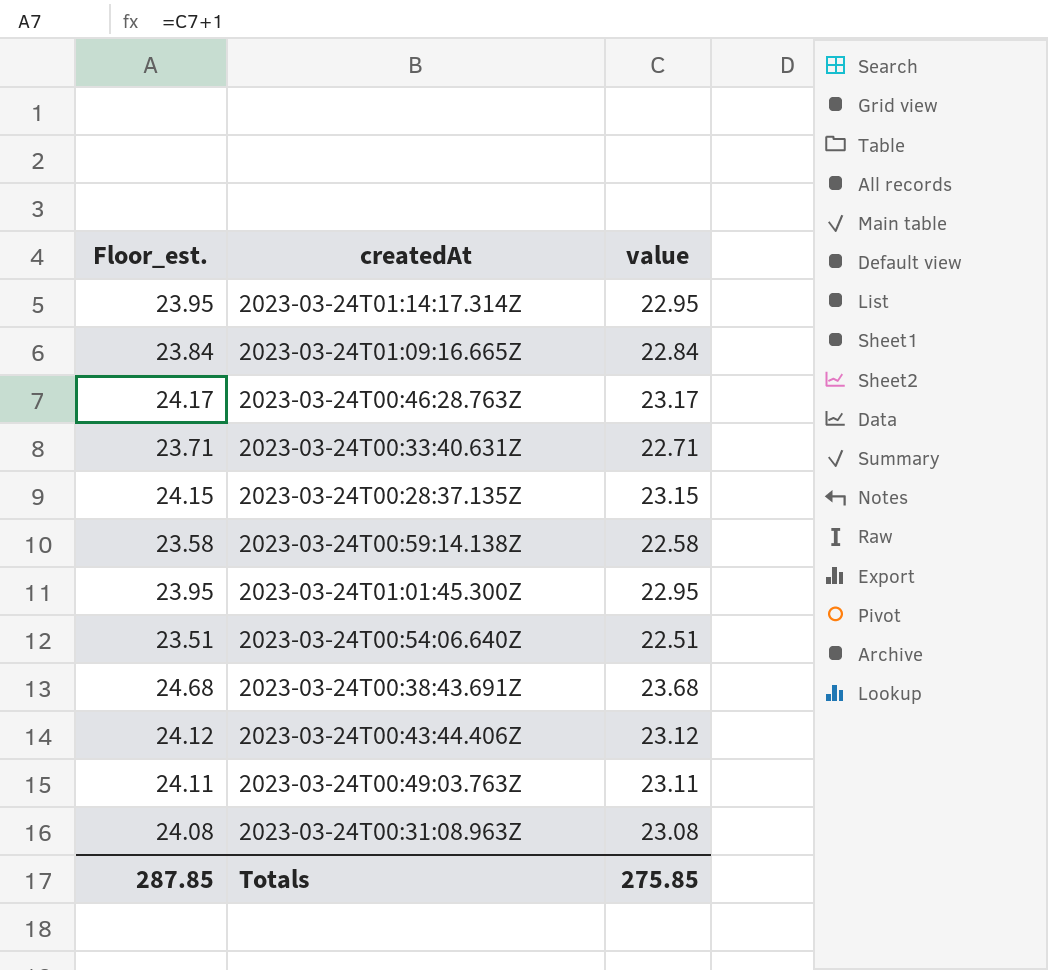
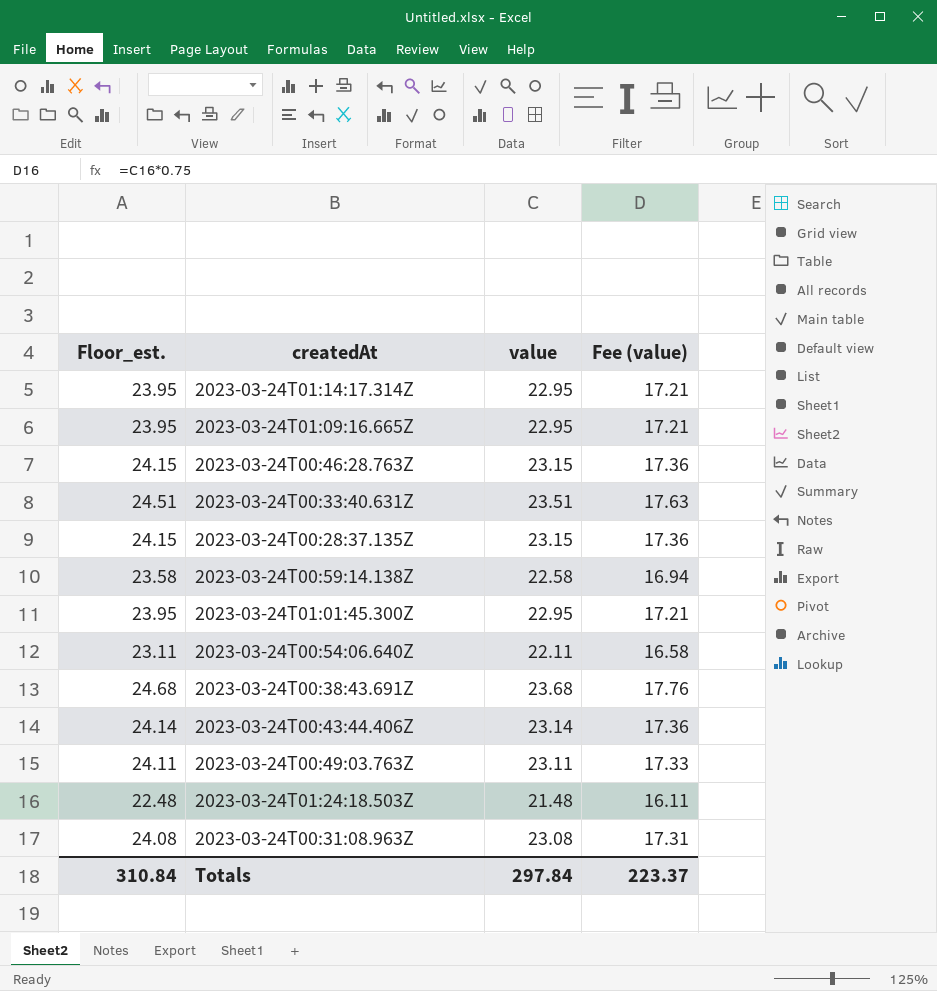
column Fee (value) | formula: none -> [value] * 0.75
2023-03-24T01:09:16.665Z | Floor_est.: 23.84 -> 23.95
2023-03-24T01:09:16.665Z | value: 22.84 -> 22.95
2023-03-24T00:46:28.763Z | Floor_est.: 24.17 -> 24.15
2023-03-24T00:46:28.763Z | value: 23.17 -> 23.15
2023-03-24T00:33:40.631Z | Floor_est.: 23.71 -> 24.51
2023-03-24T00:33:40.631Z | value: 22.71 -> 23.51
2023-03-24T00:54:06.640Z | Floor_est.: 23.51 -> 23.11
2023-03-24T00:54:06.640Z | value: 22.51 -> 22.11
2023-03-24T00:43:44.406Z | Floor_est.: 24.12 -> 24.14
2023-03-24T00:43:44.406Z | value: 23.12 -> 23.14
row 2023-03-24T01:24:18.503Z: none -> 22.48 | 21.48 | 16.11
Totals | Floor_est.: 287.85 -> 310.84
Totals | value: 275.85 -> 297.84

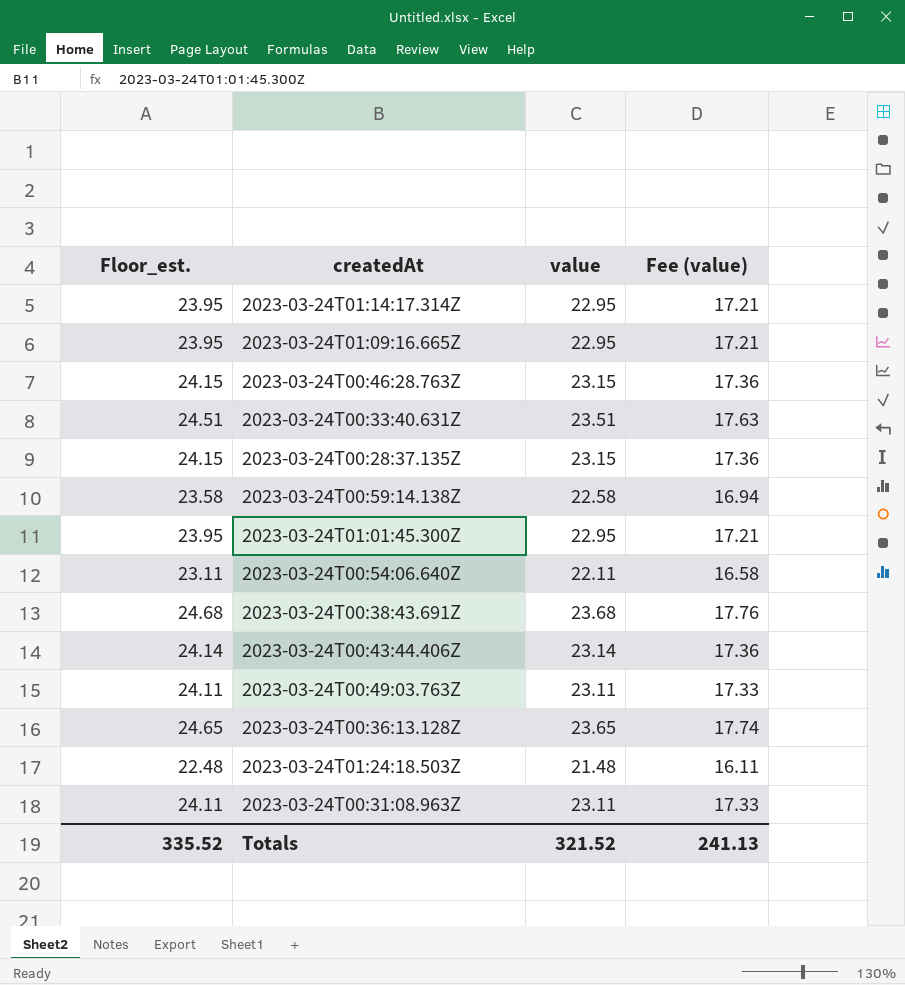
row 2023-03-24T00:36:13.128Z: none -> 24.65 | 23.65 | 17.74
2023-03-24T00:31:08.963Z | Floor_est.: 24.08 -> 24.11
2023-03-24T00:31:08.963Z | value: 23.08 -> 23.11
2023-03-24T00:31:08.963Z | Fee (value): 17.31 -> 17.33
Totals | Floor_est.: 310.84 -> 335.52
Totals | value: 297.84 -> 321.52
Totals | Fee (value): 223.37 -> 241.13

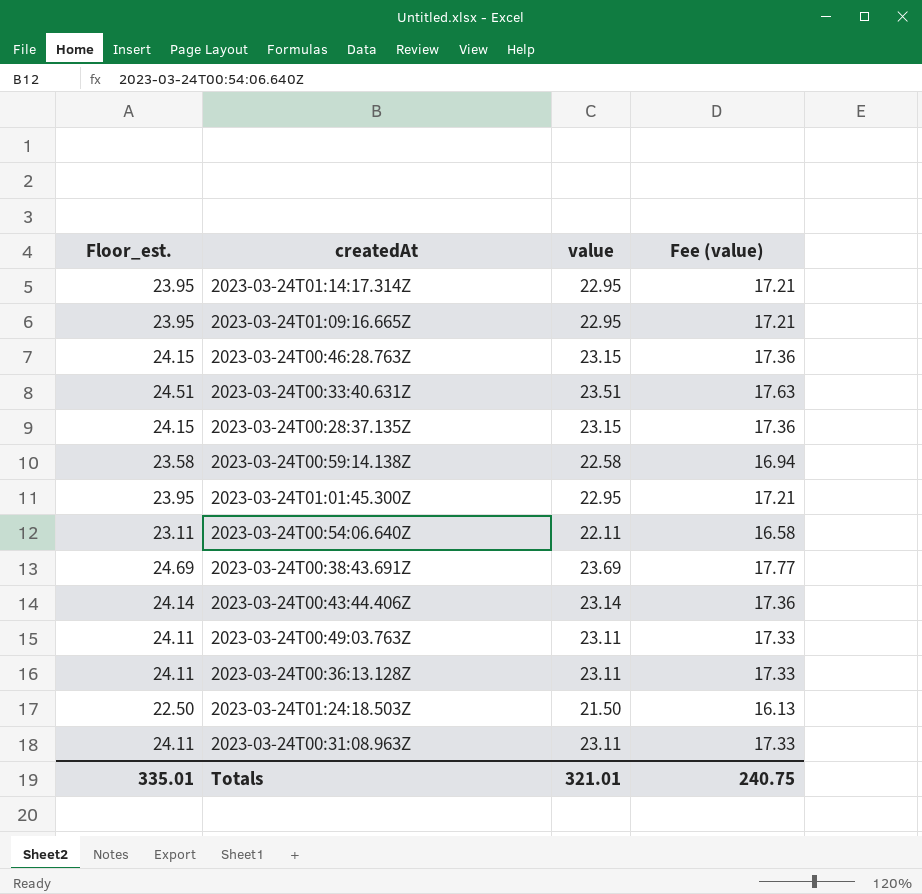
2023-03-24T00:38:43.691Z | Floor_est.: 24.68 -> 24.69
2023-03-24T00:38:43.691Z | value: 23.68 -> 23.69
2023-03-24T00:38:43.691Z | Fee (value): 17.76 -> 17.77
2023-03-24T00:36:13.128Z | Floor_est.: 24.65 -> 24.11
2023-03-24T00:36:13.128Z | value: 23.65 -> 23.11
2023-03-24T00:36:13.128Z | Fee (value): 17.74 -> 17.33
2023-03-24T01:24:18.503Z | Floor_est.: 22.48 -> 22.50
2023-03-24T01:24:18.503Z | value: 21.48 -> 21.50
2023-03-24T01:24:18.503Z | Fee (value): 16.11 -> 16.13
Totals | Floor_est.: 335.52 -> 335.01
Totals | value: 321.52 -> 321.01
Totals | Fee (value): 241.13 -> 240.75

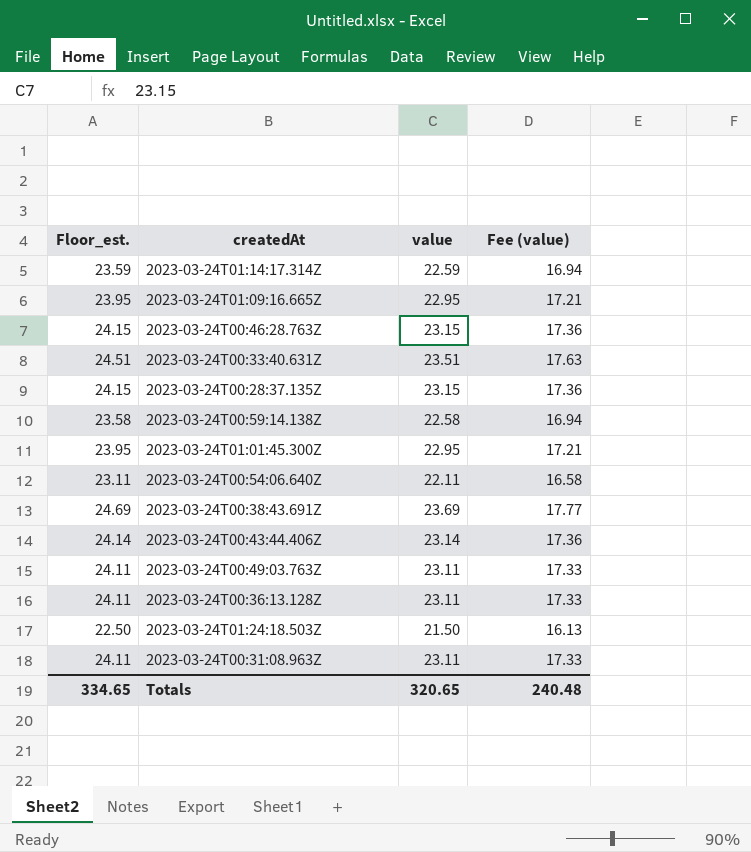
2023-03-24T01:14:17.314Z | Floor_est.: 23.95 -> 23.59
2023-03-24T01:14:17.314Z | value: 22.95 -> 22.59
2023-03-24T01:14:17.314Z | Fee (value): 17.21 -> 16.94
Totals | Floor_est.: 335.01 -> 334.65
Totals | value: 321.01 -> 320.65
Totals | Fee (value): 240.75 -> 240.48

